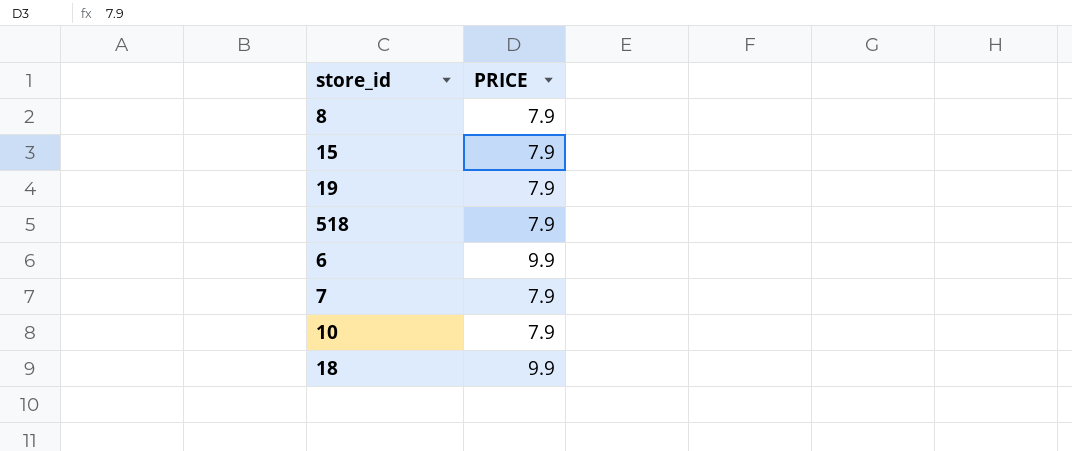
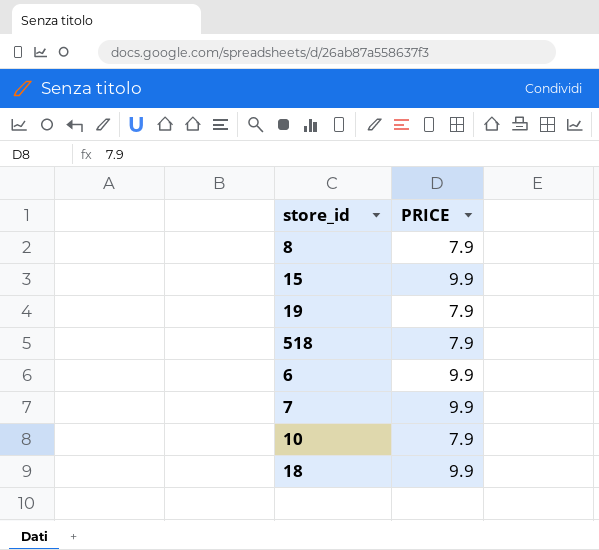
15 | PRICE: 7.9 -> 9.9
7 | PRICE: 7.9 -> 9.9

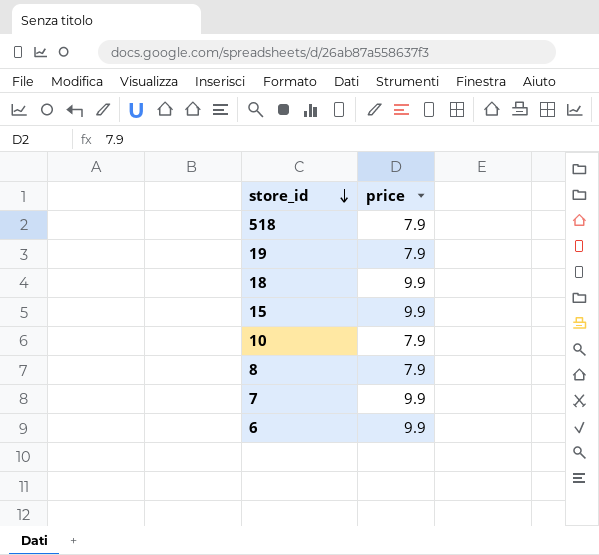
row order: none -> store_id descending
column name: PRICE -> price

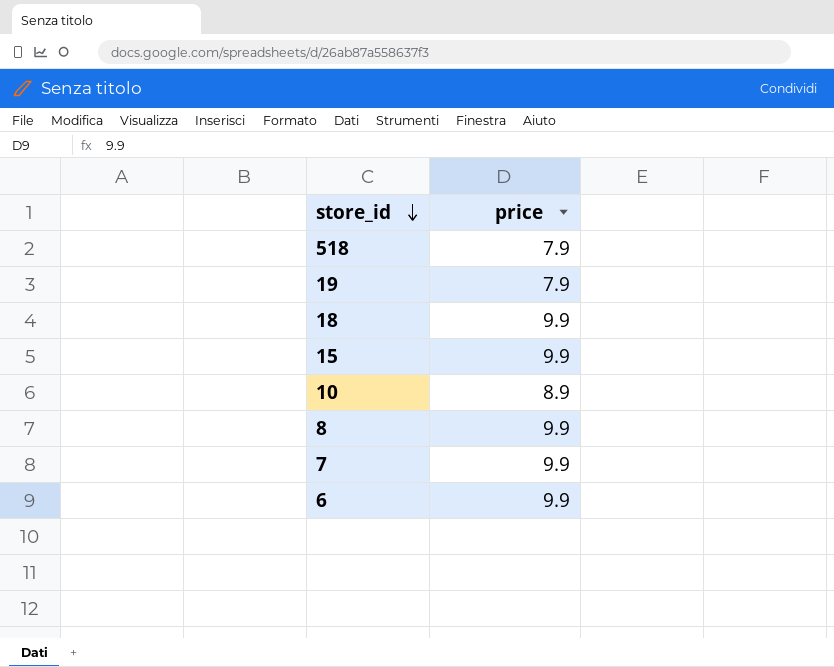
10 | price: 7.9 -> 8.9
8 | price: 7.9 -> 9.9

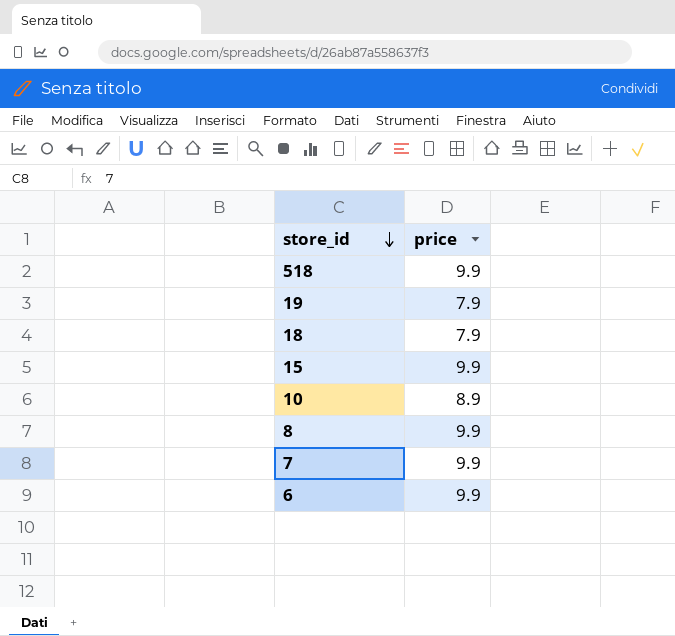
518 | price: 7.9 -> 9.9
18 | price: 9.9 -> 7.9

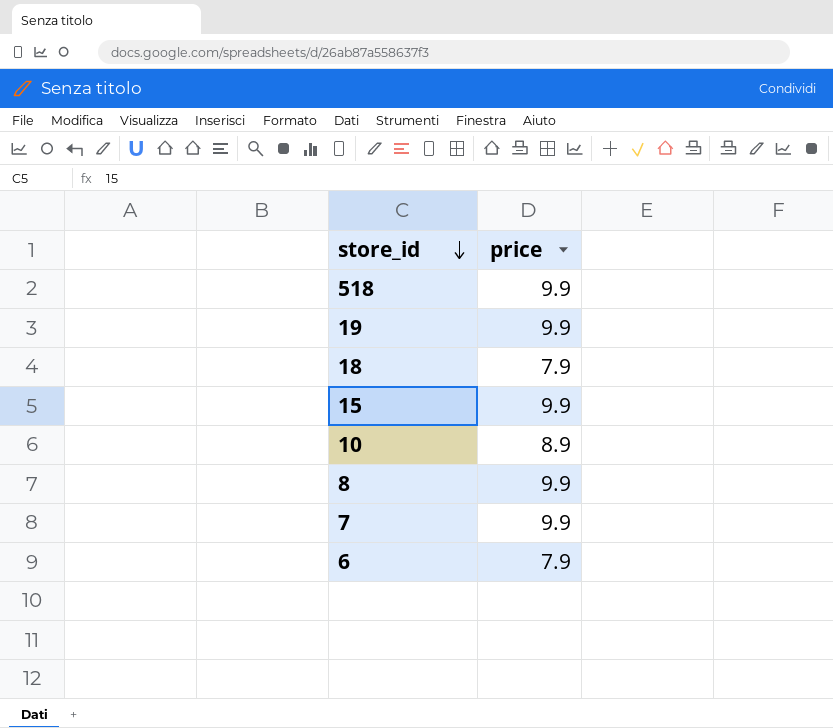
19 | price: 7.9 -> 9.9
6 | price: 9.9 -> 7.9

